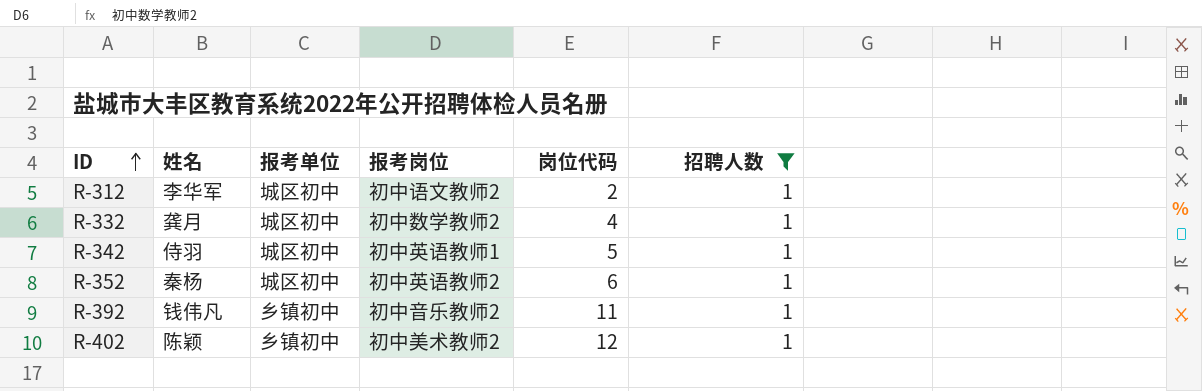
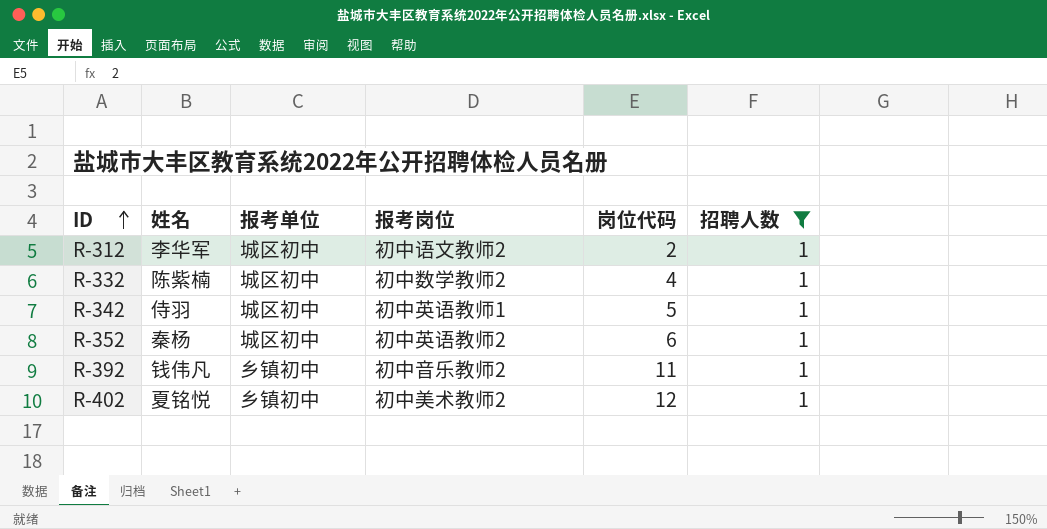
R-332 | 姓名: 龚月 -> 陈紫楠
R-402 | 姓名: 陈颖 -> 夏铭悦

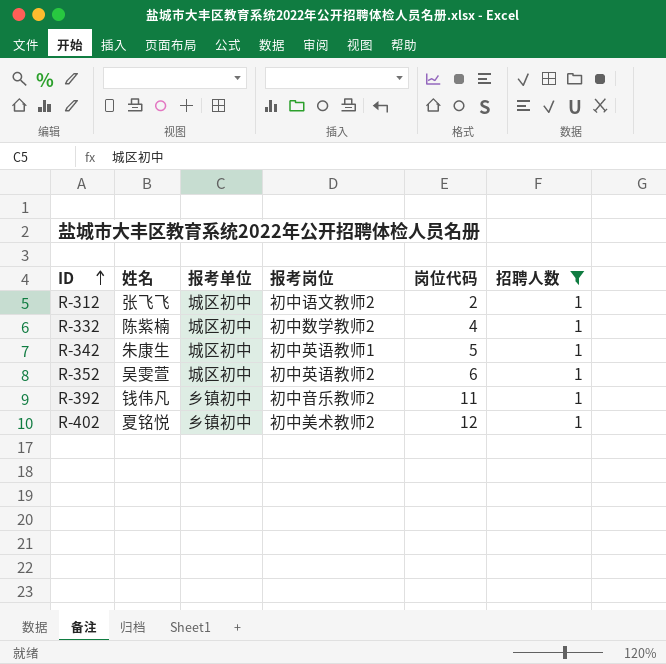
R-312 | 姓名: 李华军 -> 张飞飞
R-342 | 姓名: 侍羽 -> 朱康生
R-352 | 姓名: 秦杨 -> 吴雯萱

